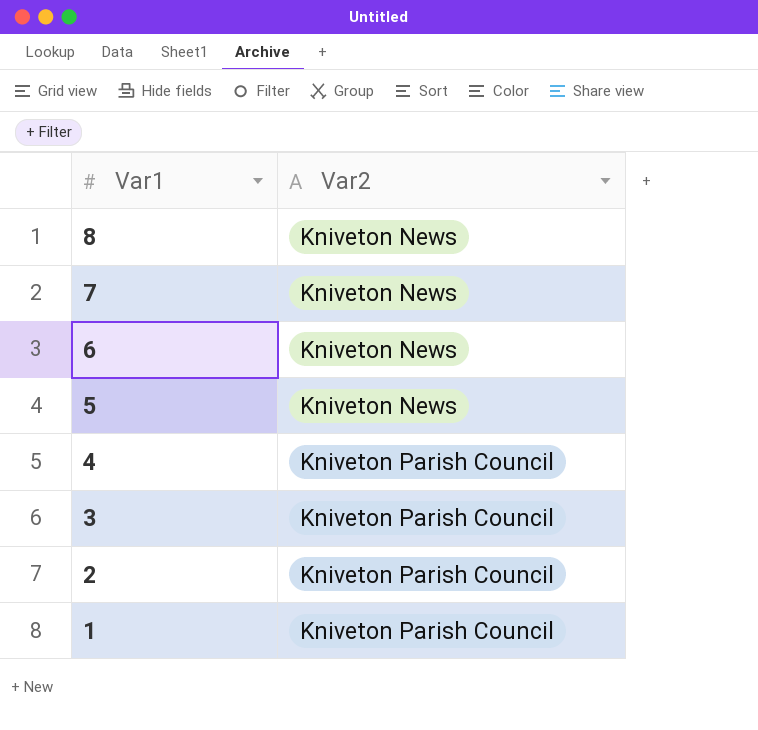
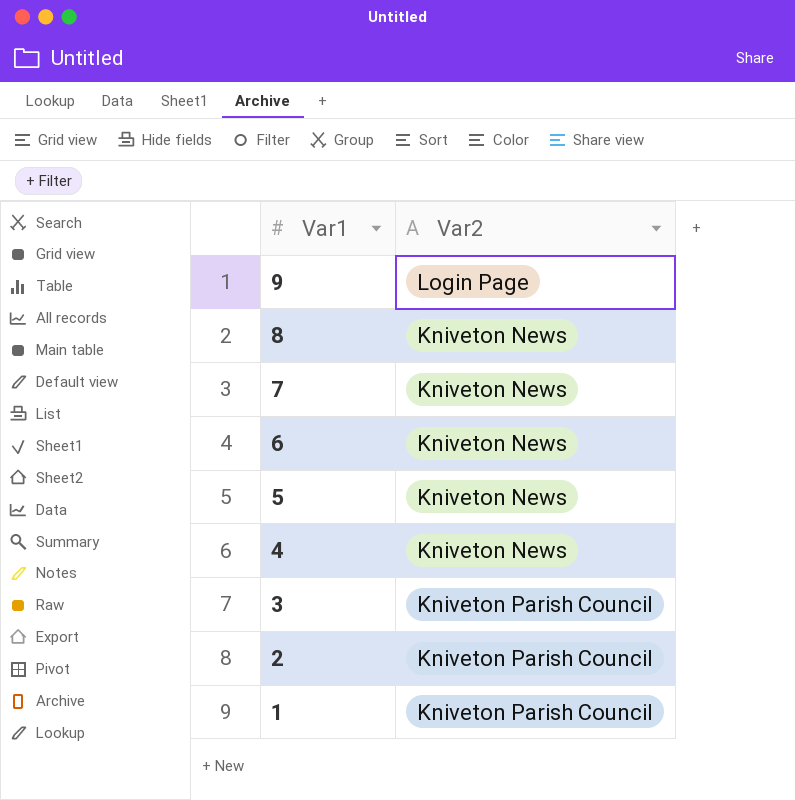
row 9: none -> Login Page
4 | Var2: Kniveton Parish Council -> Kniveton News

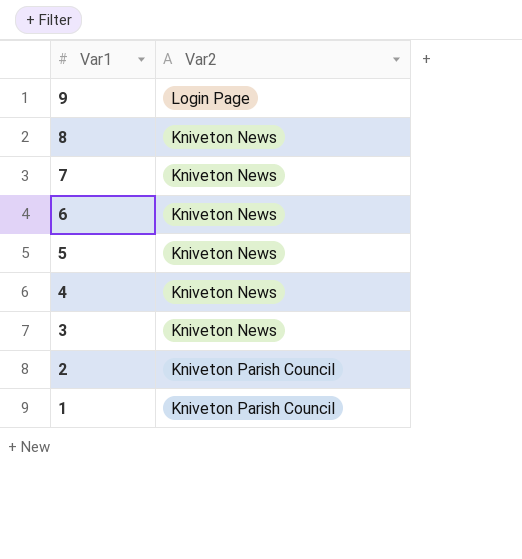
3 | Var2: Kniveton Parish Council -> Kniveton News

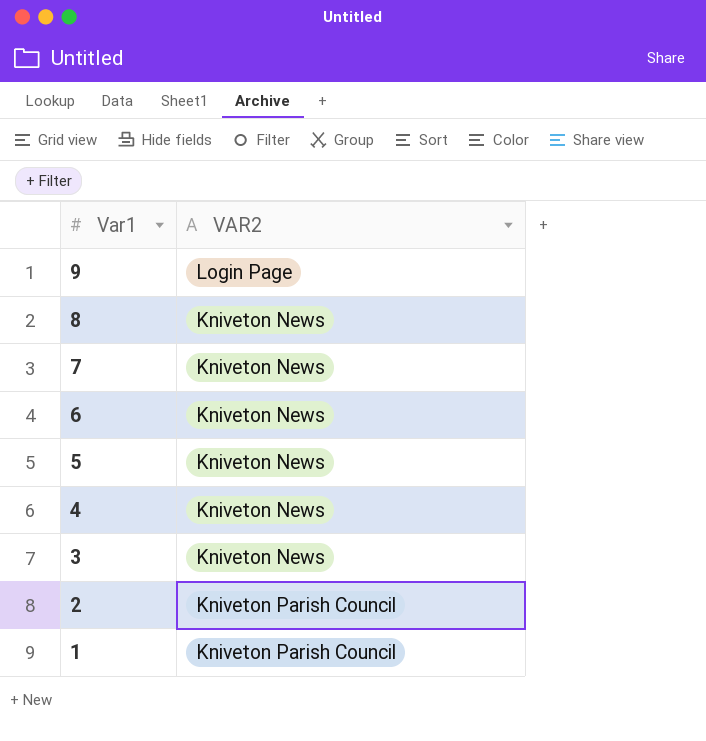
column name: Var2 -> VAR2

